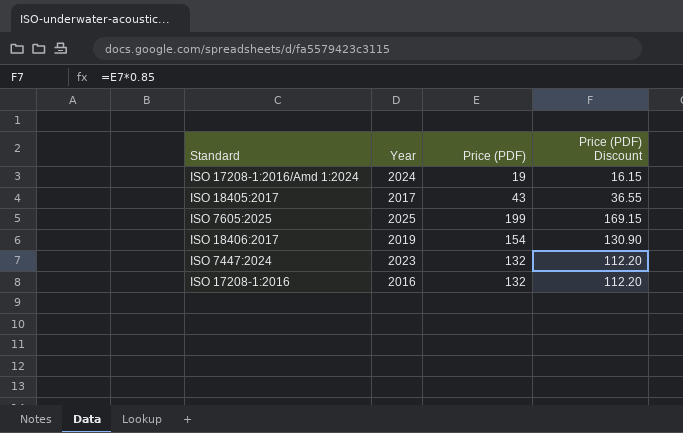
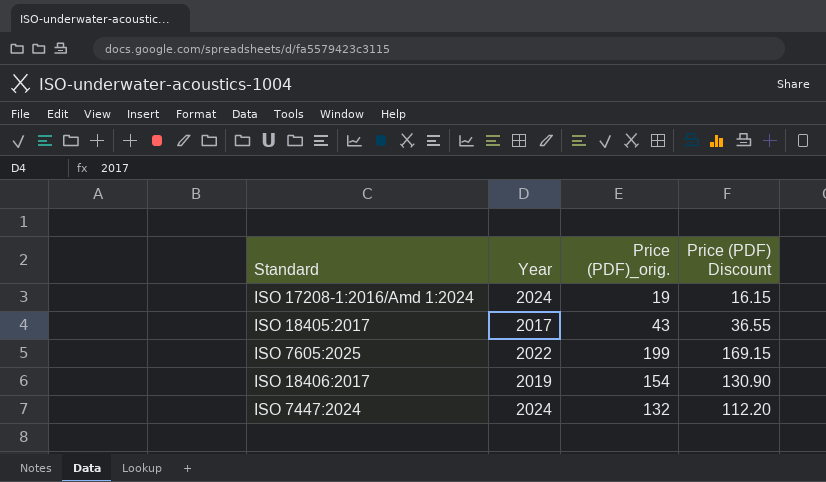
column name: Price (PDF) -> Price (PDF)_orig.
row ISO 17208-1:2016: 2016 | 132 | 112.20 -> none
ISO 7605:2025 | Year: 2025 -> 2022
ISO 7447:2024 | Year: 2023 -> 2024

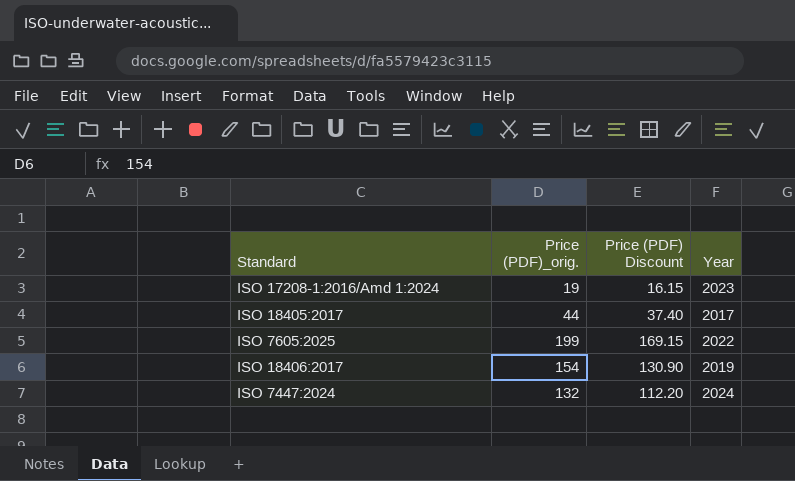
column Year | position: 2 -> 4
ISO 17208-1:2016/Amd 1:2024 | Year: 2024 -> 2023
ISO 18405:2017 | Price (PDF)_orig.: 43 -> 44
ISO 18405:2017 | Price (PDF) Discount: 36.55 -> 37.40

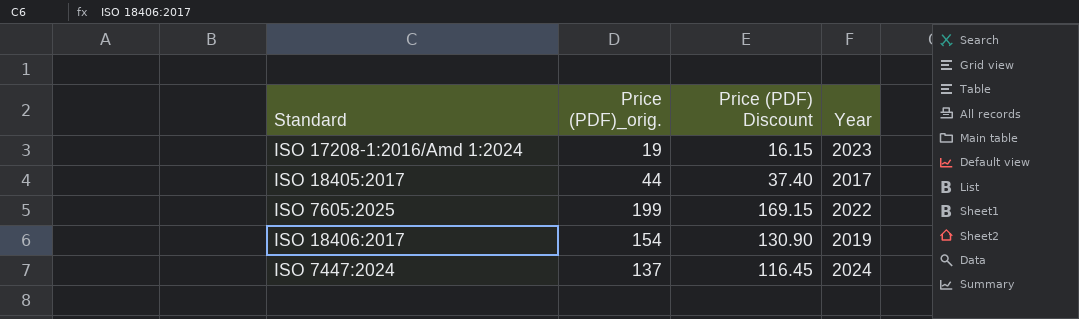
ISO 7447:2024 | Price (PDF)_orig.: 132 -> 137
ISO 7447:2024 | Price (PDF) Discount: 112.20 -> 116.45

